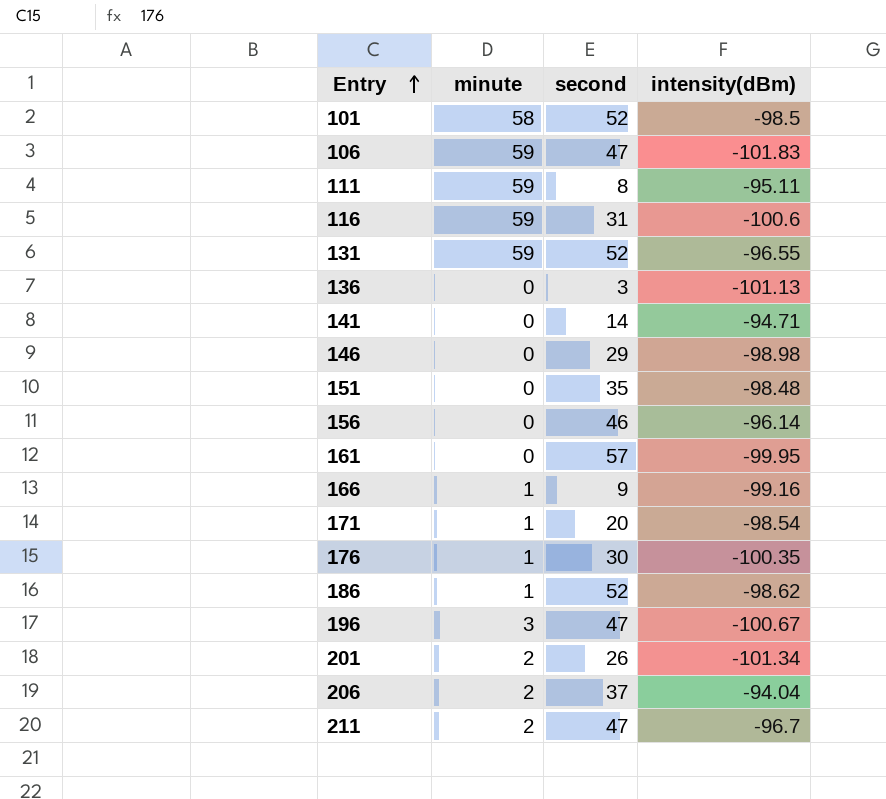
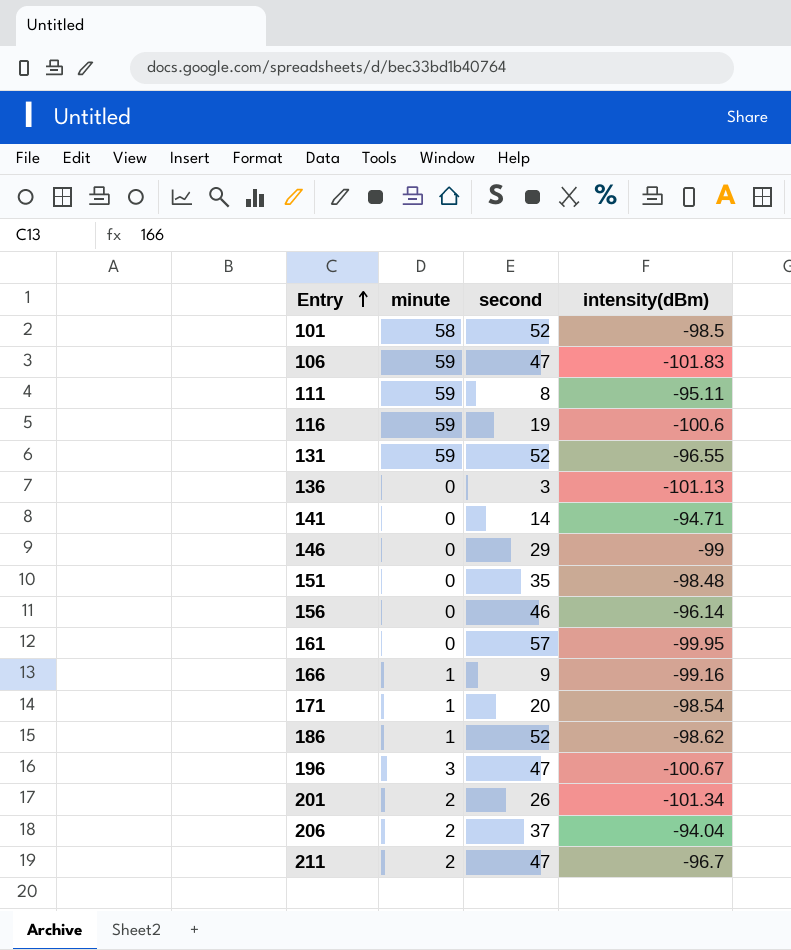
row 176: 1 | 30 | -100.35 -> none
116 | second: 31 -> 19
146 | intensity(dBm): -98.98 -> -99

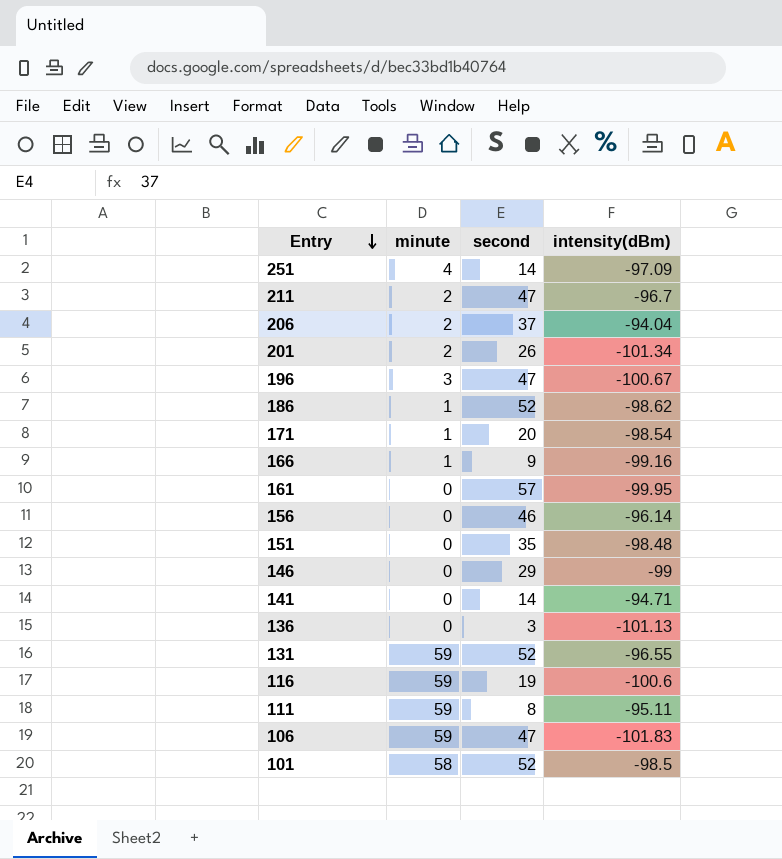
row order: Entry ascending -> Entry descending
row 251: none -> 4 | 14 | -97.09

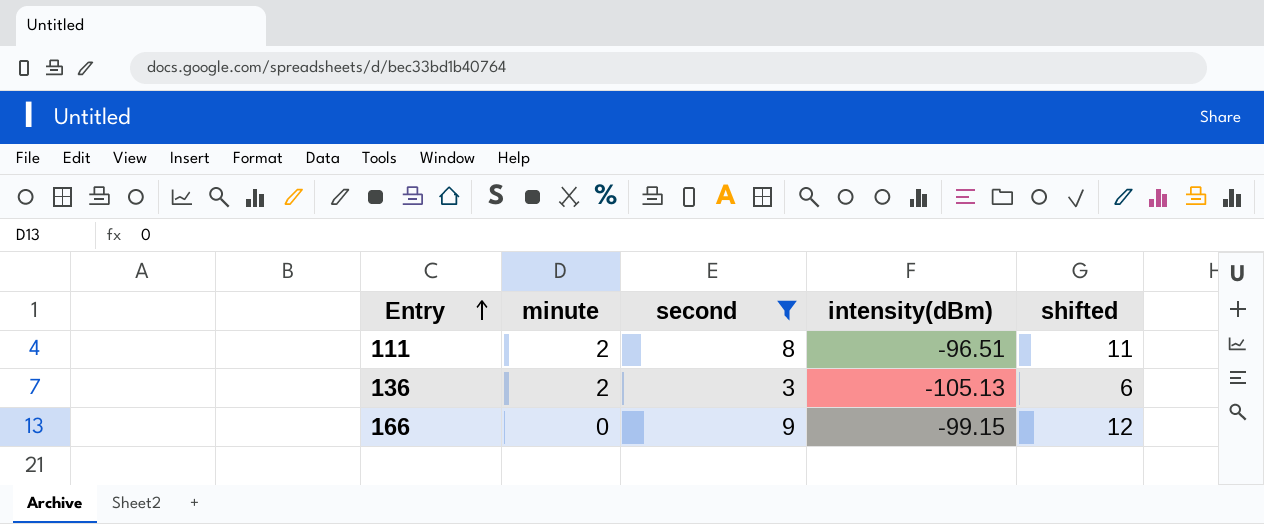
filter: none -> second <= 9
row order: Entry descending -> Entry ascending
column shifted | formula: none -> [second] + 3
111 | minute: 59 -> 2
111 | intensity(dBm): -95.11 -> -96.51
136 | minute: 0 -> 2
136 | intensity(dBm): -101.13 -> -105.13
166 | minute: 1 -> 0
166 | intensity(dBm): -99.16 -> -99.15

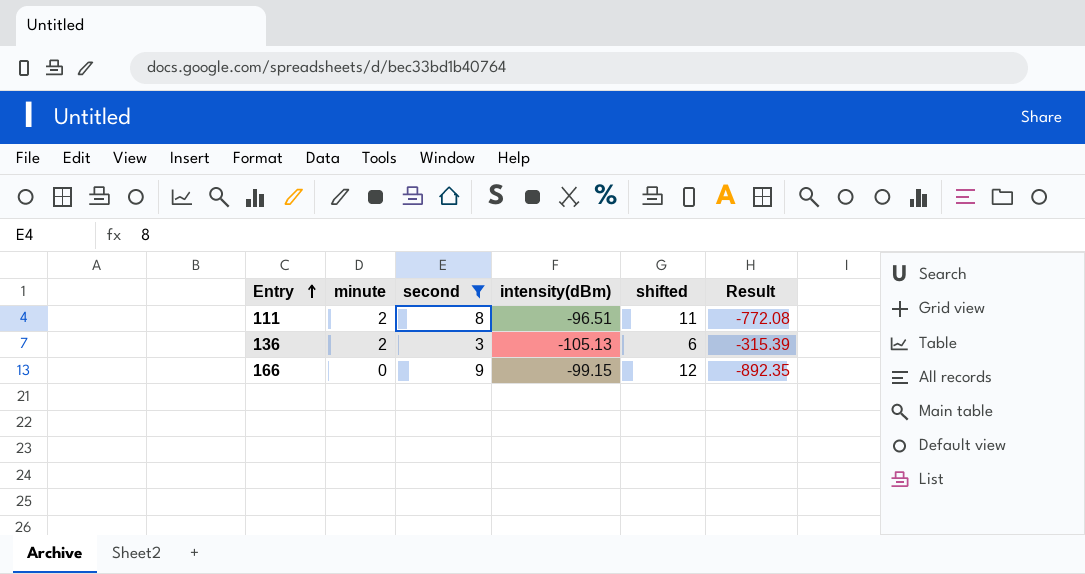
column Result | formula: none -> [second] * [intensity(dBm)]

